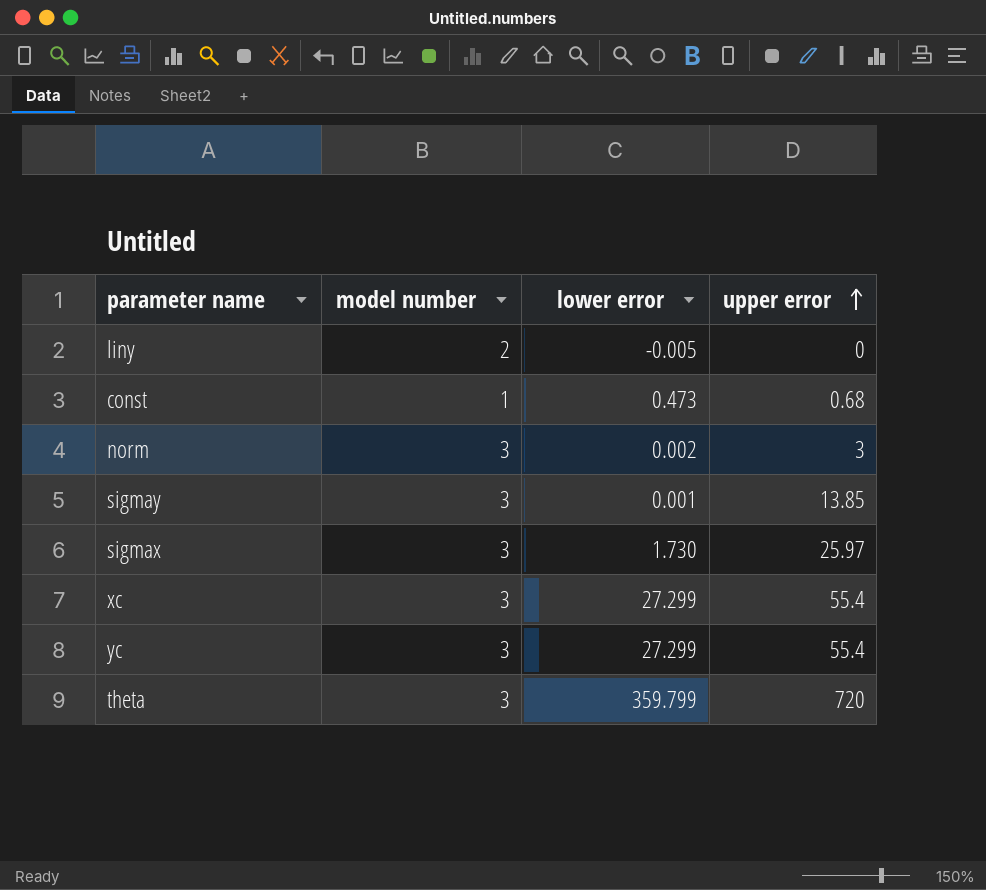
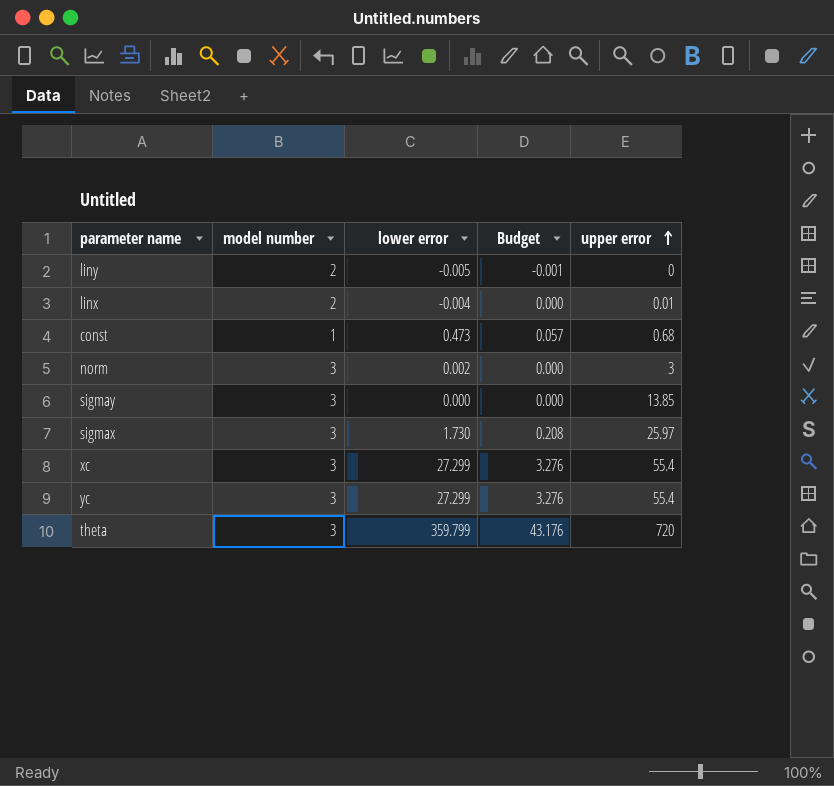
column Budget | formula: none -> [lower error] * 0.12
row linx: none -> 2 | -0.004 | 0.000 | 0.01
sigmay | lower error: 0.001 -> 0.000

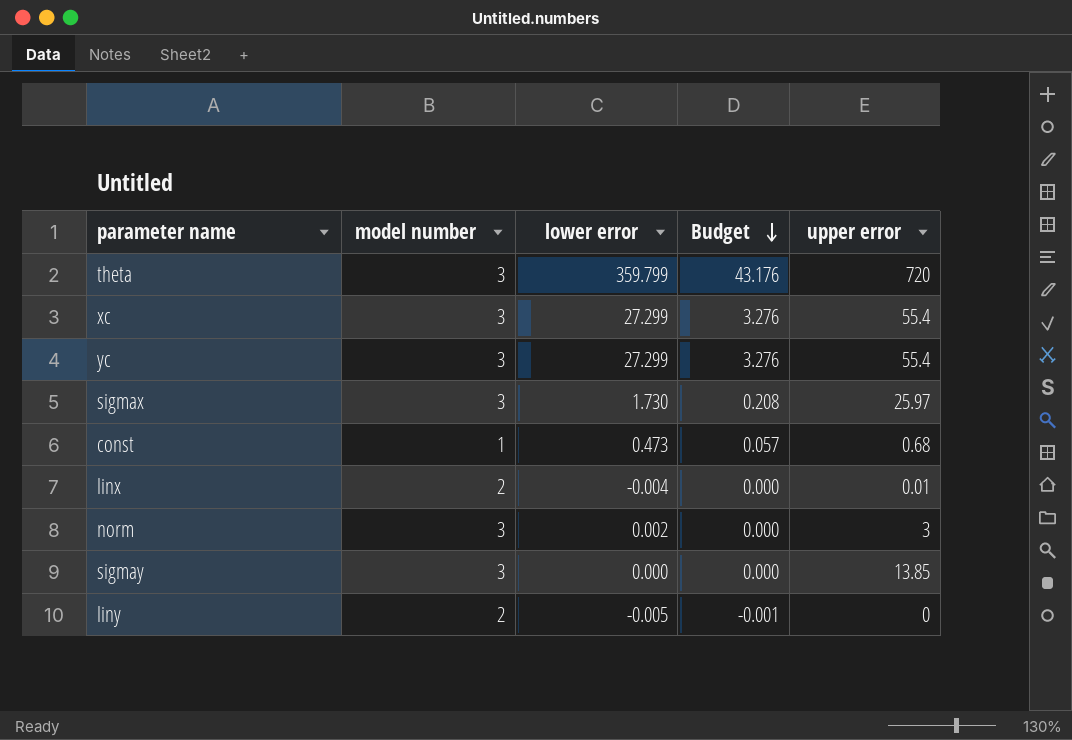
row order: upper error ascending -> Budget descending

